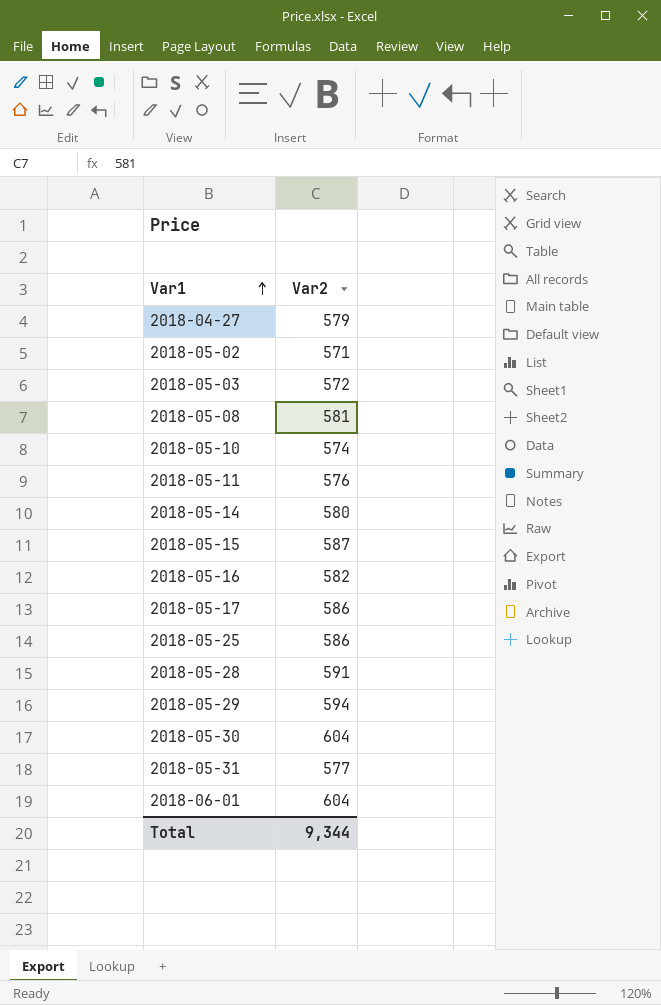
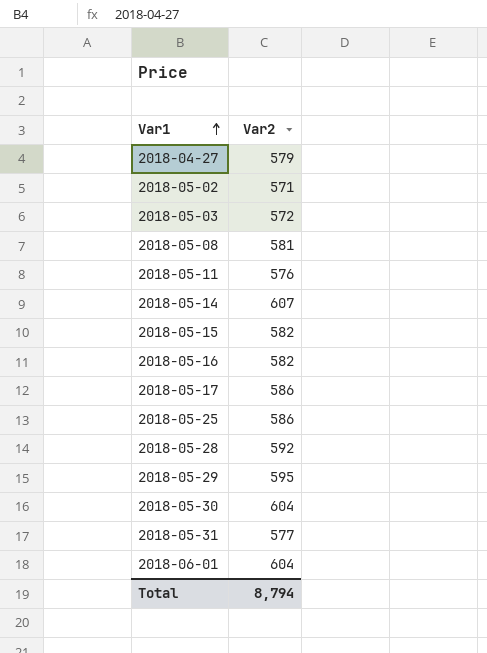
row 2018-05-10: 574 -> none
2018-05-14 | Var2: 580 -> 607
2018-05-15 | Var2: 587 -> 582
2018-05-28 | Var2: 591 -> 592
2018-05-29 | Var2: 594 -> 595
Total | Var2: 9,344 -> 8,794

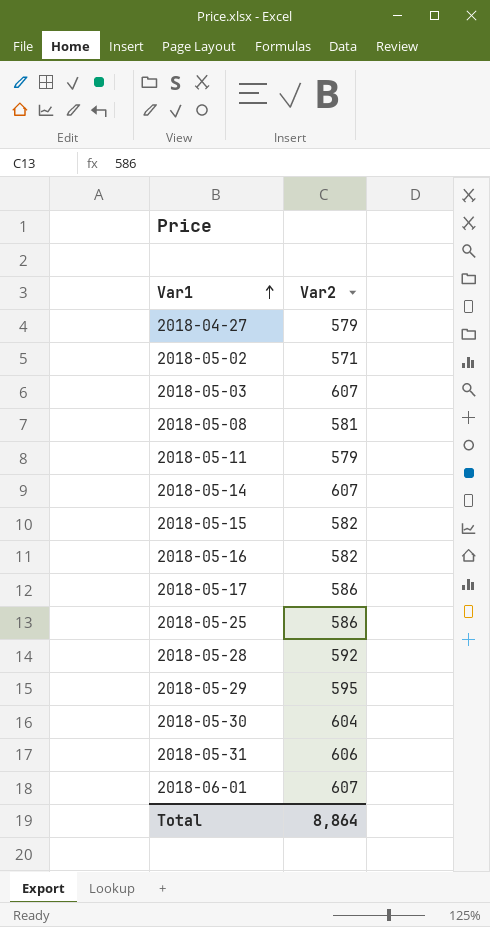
2018-05-03 | Var2: 572 -> 607
2018-05-11 | Var2: 576 -> 579
2018-05-31 | Var2: 577 -> 606
2018-06-01 | Var2: 604 -> 607
Total | Var2: 8,794 -> 8,864

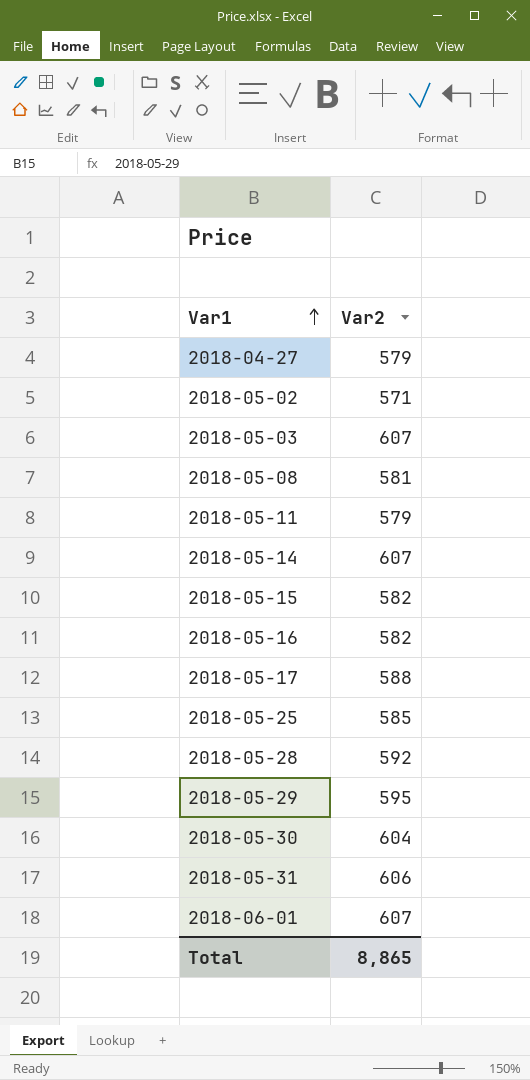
2018-05-17 | Var2: 586 -> 588
2018-05-25 | Var2: 586 -> 585
Total | Var2: 8,864 -> 8,865

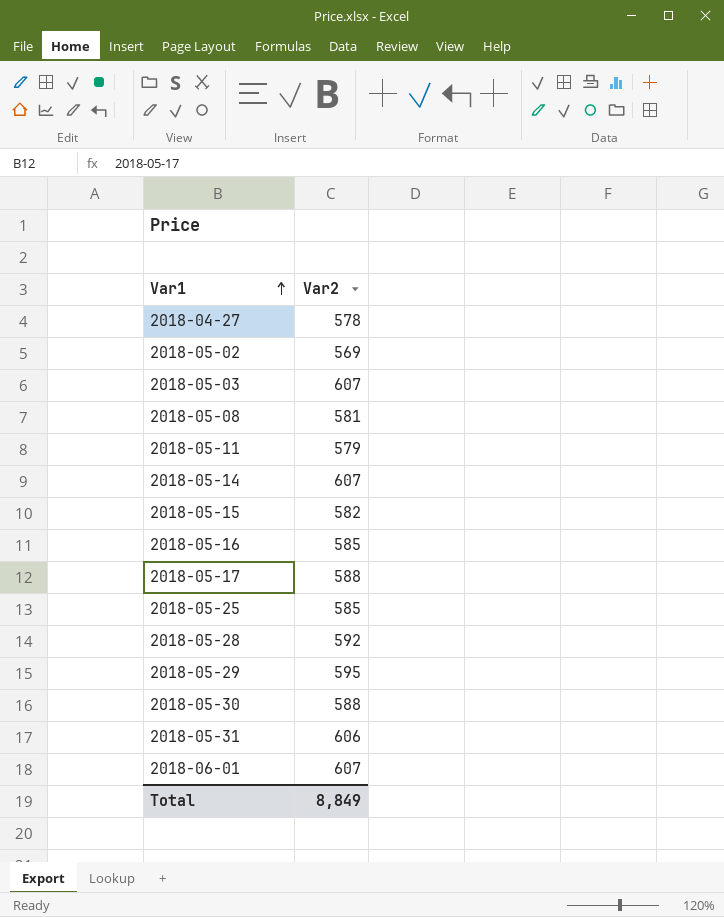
2018-04-27 | Var2: 579 -> 578
2018-05-02 | Var2: 571 -> 569
2018-05-16 | Var2: 582 -> 585
2018-05-30 | Var2: 604 -> 588
Total | Var2: 8,865 -> 8,849

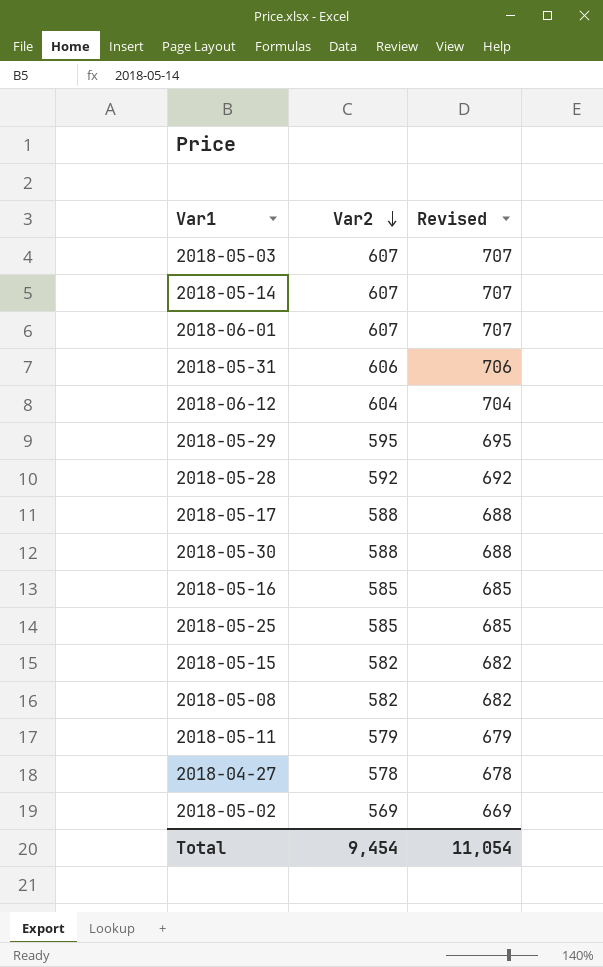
row order: Var1 ascending -> Var2 descending
column Revised | formula: none -> [Var2] + 100
row 2018-06-12: none -> 604 | 704
2018-05-08 | Var2: 581 -> 582
Total | Var2: 8,849 -> 9,454

